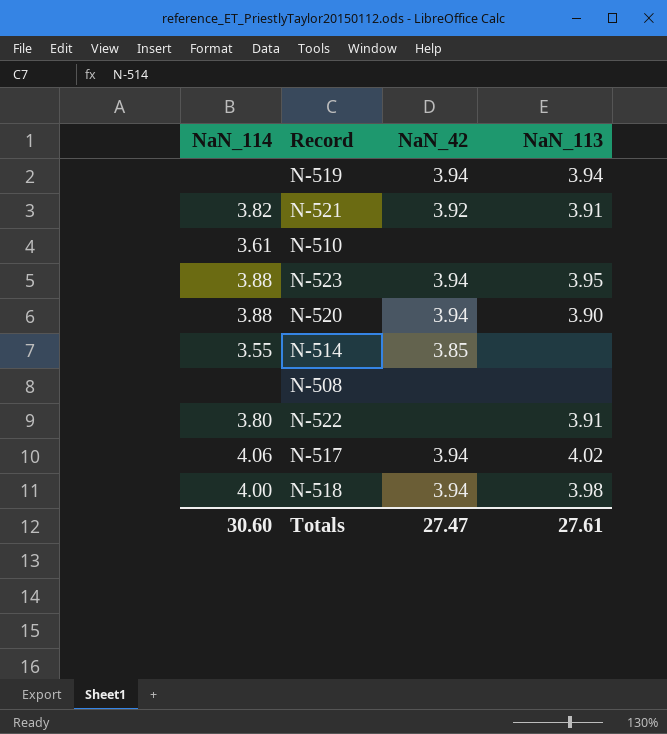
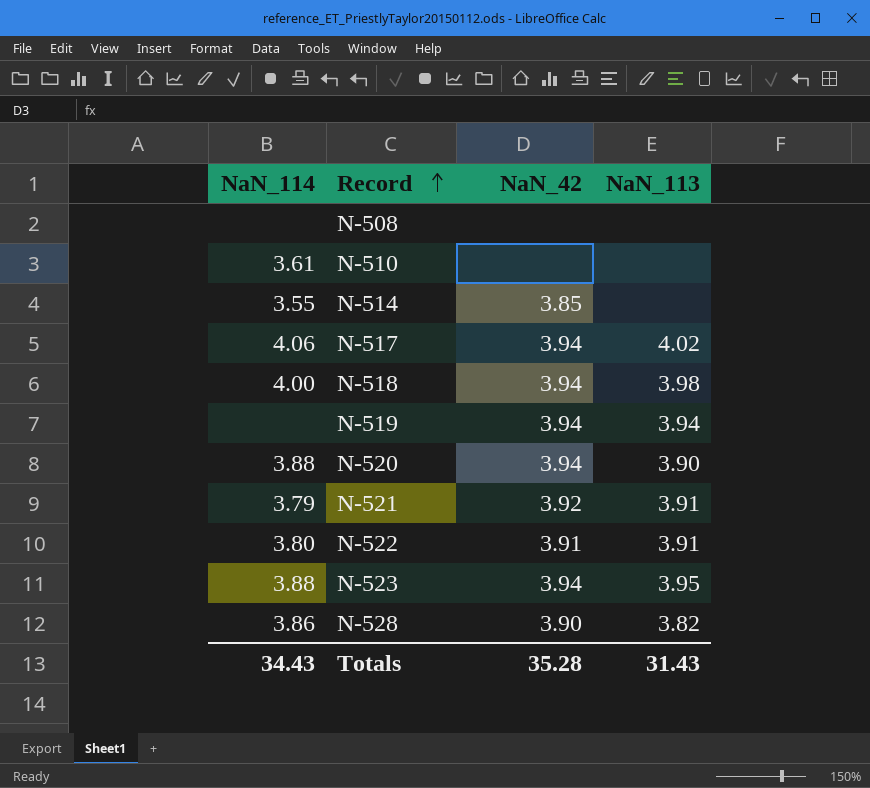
row order: none -> Record ascending
N-521 | NaN_114: 3.82 -> 3.79
N-522 | NaN_42: none -> 3.91
row N-528: none -> 3.86 | 3.90 | 3.82
Totals | NaN_114: 30.60 -> 34.43
Totals | NaN_42: 27.47 -> 35.28
Totals | NaN_113: 27.61 -> 31.43

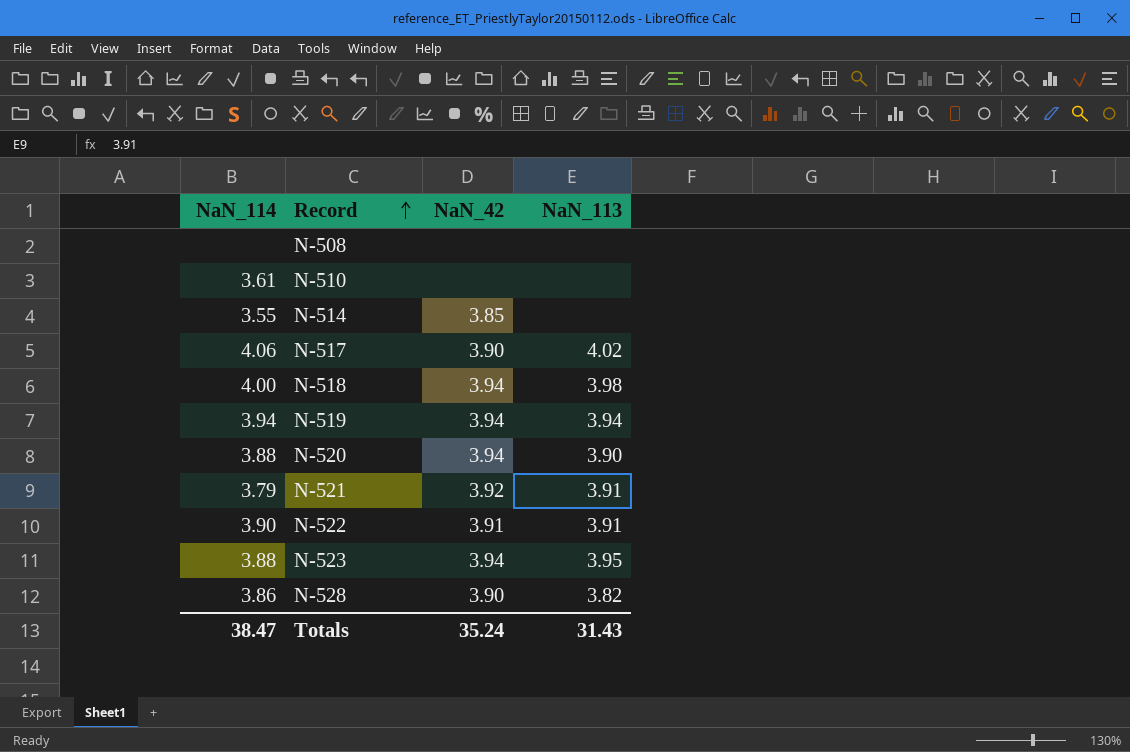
N-517 | NaN_42: 3.94 -> 3.90
N-519 | NaN_114: none -> 3.94
N-522 | NaN_114: 3.80 -> 3.90
Totals | NaN_114: 34.43 -> 38.47
Totals | NaN_42: 35.28 -> 35.24

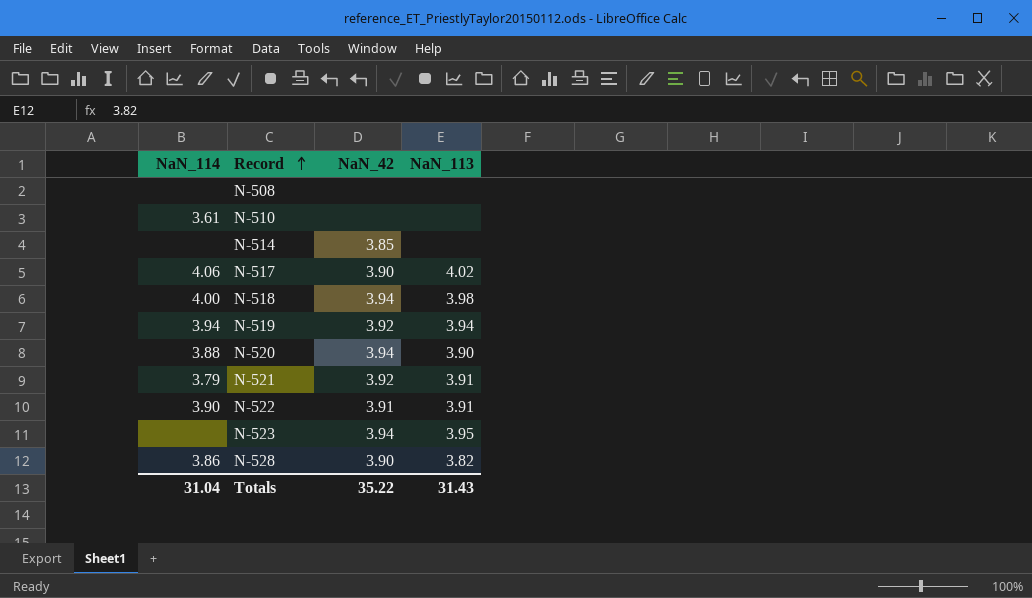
N-514 | NaN_114: 3.55 -> none
N-519 | NaN_42: 3.94 -> 3.92
N-523 | NaN_114: 3.88 -> none
Totals | NaN_114: 38.47 -> 31.04
Totals | NaN_42: 35.24 -> 35.22

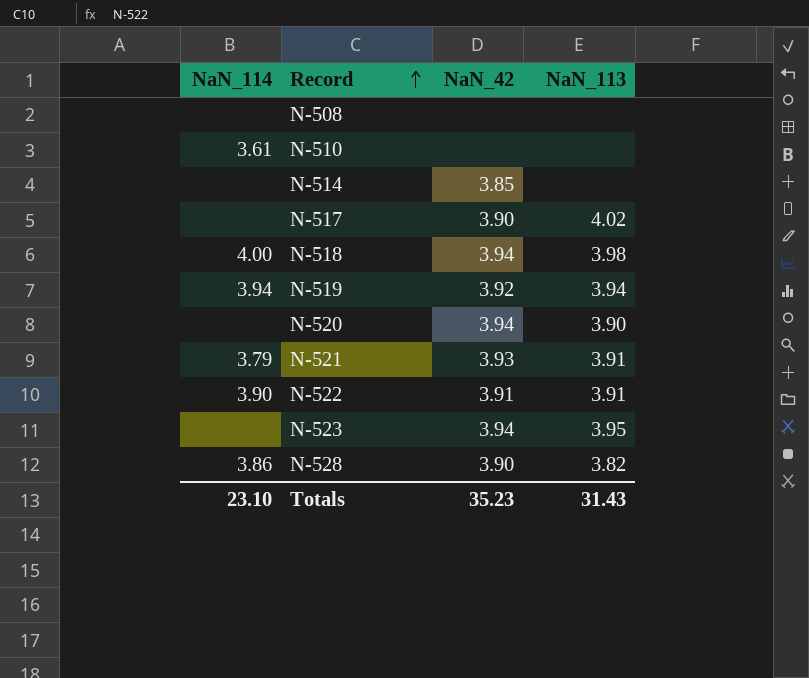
N-517 | NaN_114: 4.06 -> none
N-520 | NaN_114: 3.88 -> none
N-521 | NaN_42: 3.92 -> 3.93
Totals | NaN_114: 31.04 -> 23.10
Totals | NaN_42: 35.22 -> 35.23

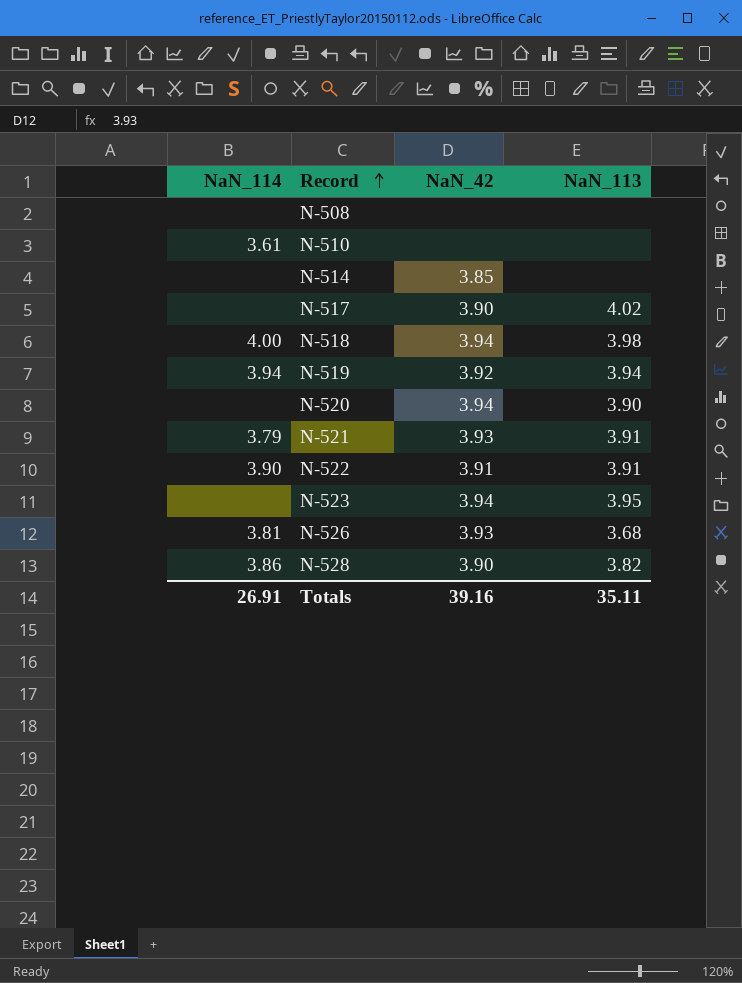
row N-526: none -> 3.81 | 3.93 | 3.68
Totals | NaN_114: 23.10 -> 26.91
Totals | NaN_42: 35.23 -> 39.16
Totals | NaN_113: 31.43 -> 35.11

